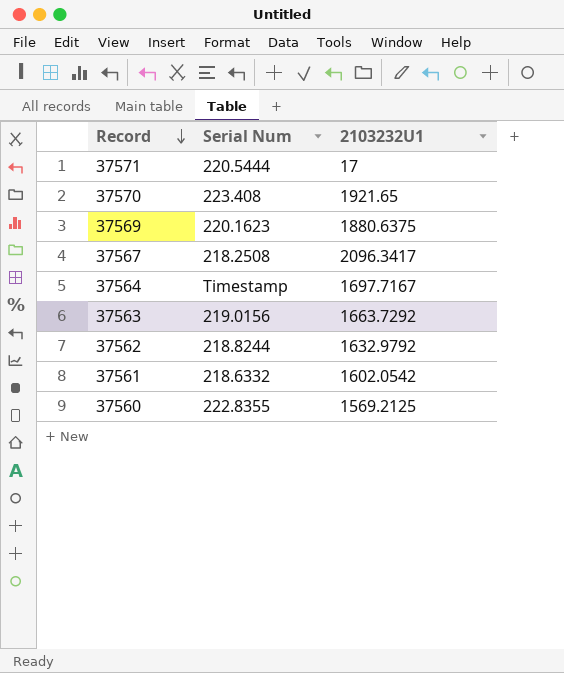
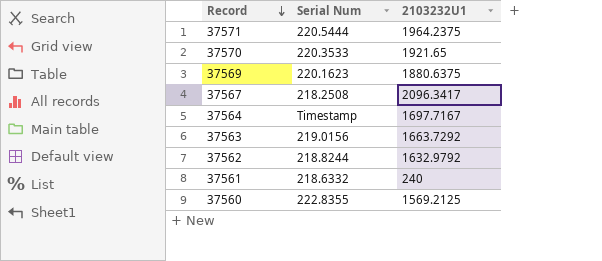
37571 | 2103232U1: 17 -> 1964.2375
37570 | Serial Num: 223.408 -> 220.3533
37561 | 2103232U1: 1602.0542 -> 240

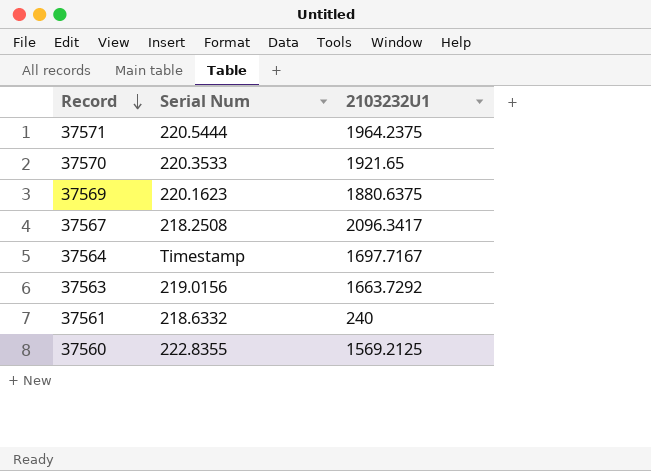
row 37562: 218.8244 | 1632.9792 -> none

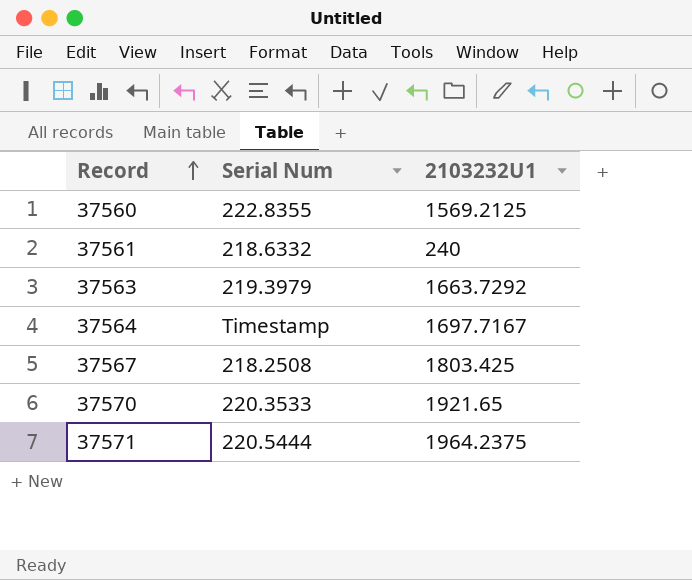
row order: Record descending -> Record ascending
row 37569: 220.1623 | 1880.6375 -> none
37563 | Serial Num: 219.0156 -> 219.3979
37567 | 2103232U1: 2096.3417 -> 1803.425

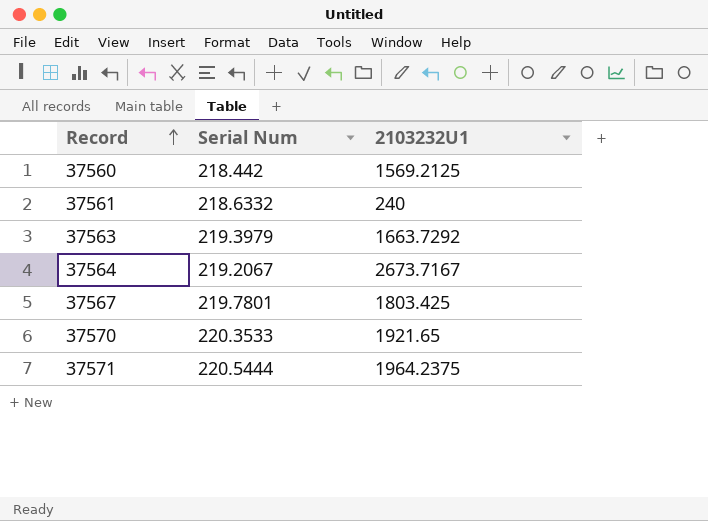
37560 | Serial Num: 222.8355 -> 218.442
37564 | Serial Num: Timestamp -> 219.2067
37564 | 2103232U1: 1697.7167 -> 2673.7167
37567 | Serial Num: 218.2508 -> 219.7801

